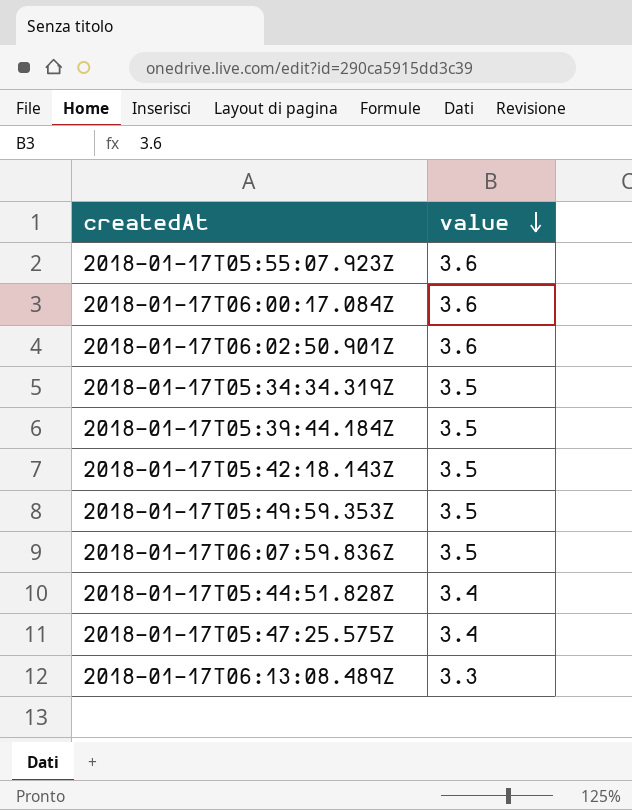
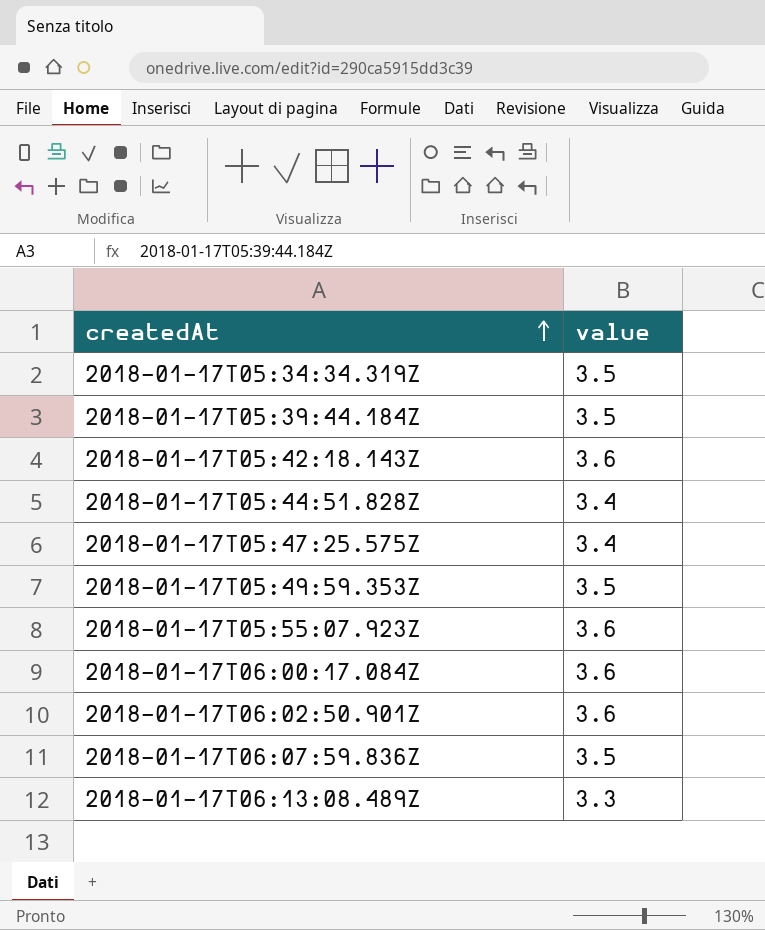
row order: value descending -> createdAt ascending
2018-01-17T05:42:18.143Z | value: 3.5 -> 3.6

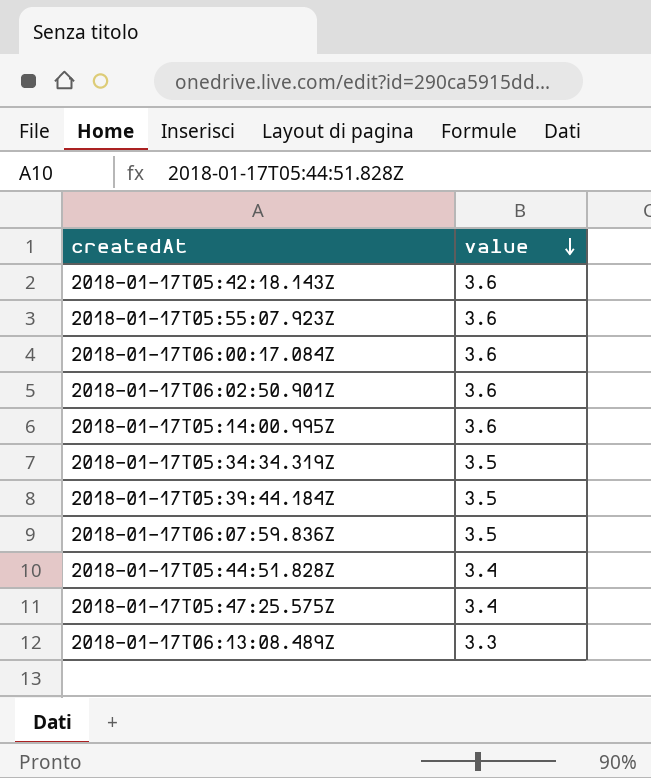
row order: createdAt ascending -> value descending
row 2018-01-17T05:49:59.353Z: 3.5 -> none
row 2018-01-17T05:14:00.995Z: none -> 3.6

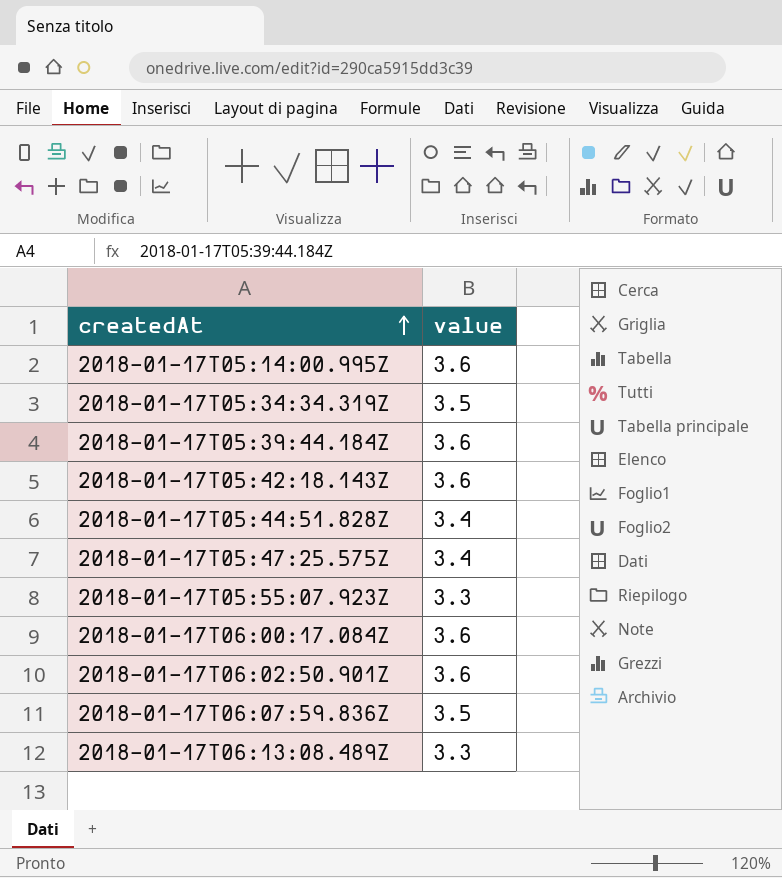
row order: value descending -> createdAt ascending
2018-01-17T05:39:44.184Z | value: 3.5 -> 3.6
2018-01-17T05:55:07.923Z | value: 3.6 -> 3.3

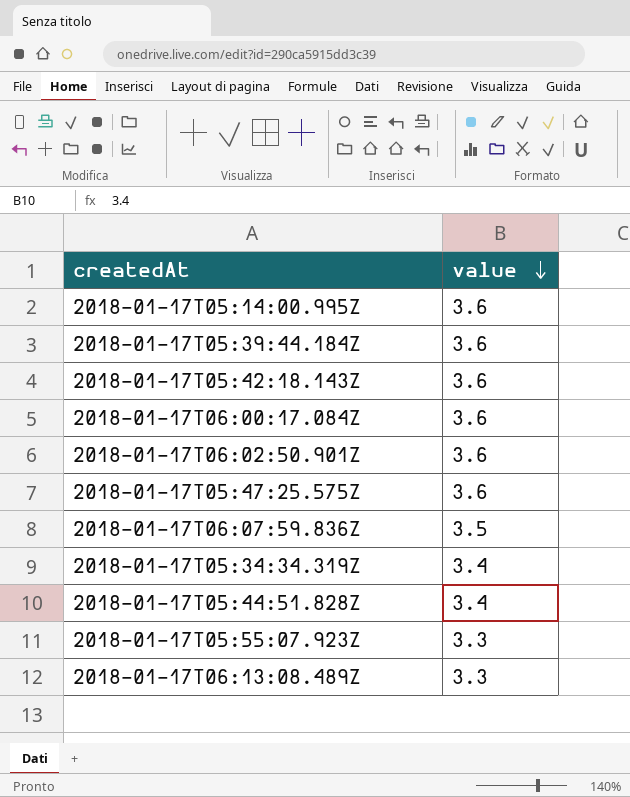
row order: createdAt ascending -> value descending
2018-01-17T05:47:25.575Z | value: 3.4 -> 3.6
2018-01-17T05:34:34.319Z | value: 3.5 -> 3.4

